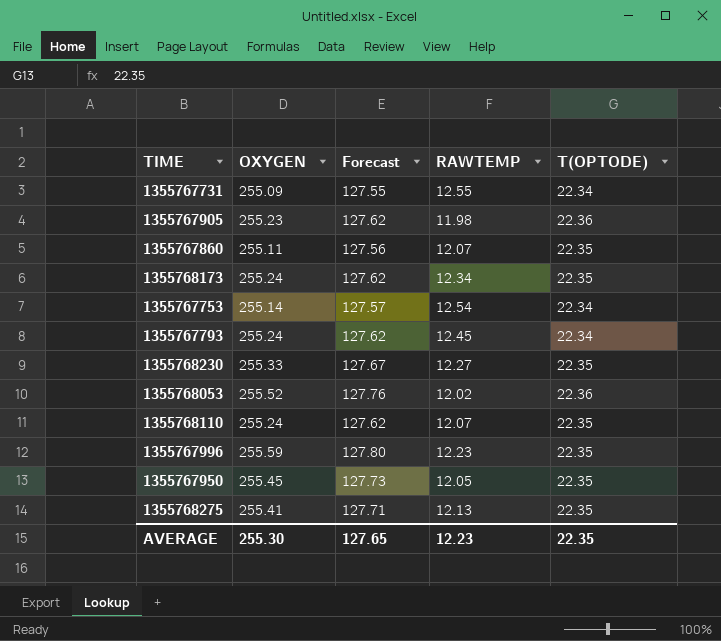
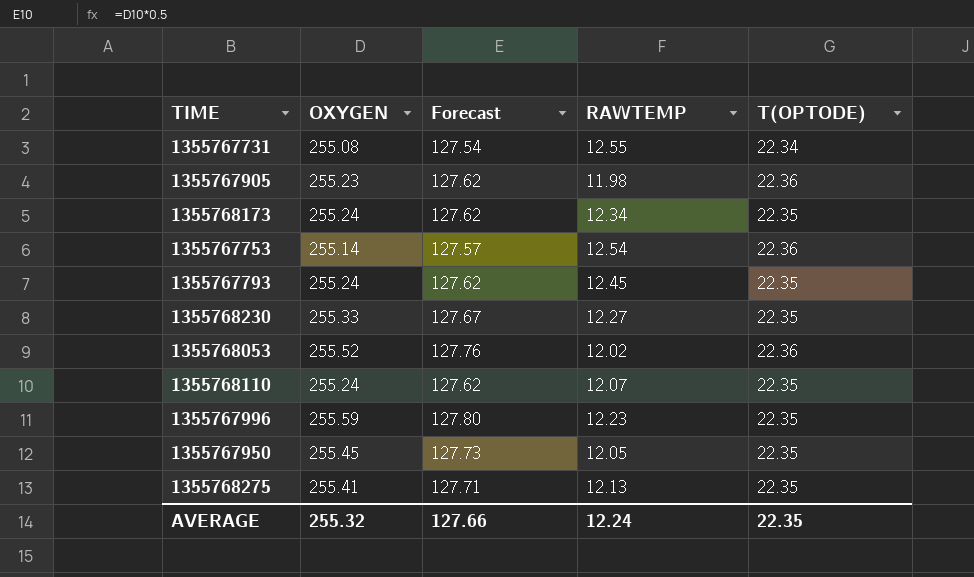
row 1355767860: 255.11 | 127.56 | 12.07 | 22.35 -> none
1355767731 | OXYGEN: 255.09 -> 255.08
1355767731 | Forecast: 127.55 -> 127.54
1355767753 | T(OPTODE): 22.34 -> 22.36
1355767793 | T(OPTODE): 22.34 -> 22.35
AVERAGE | OXYGEN: 255.30 -> 255.32
AVERAGE | Forecast: 127.65 -> 127.66
AVERAGE | RAWTEMP: 12.23 -> 12.24

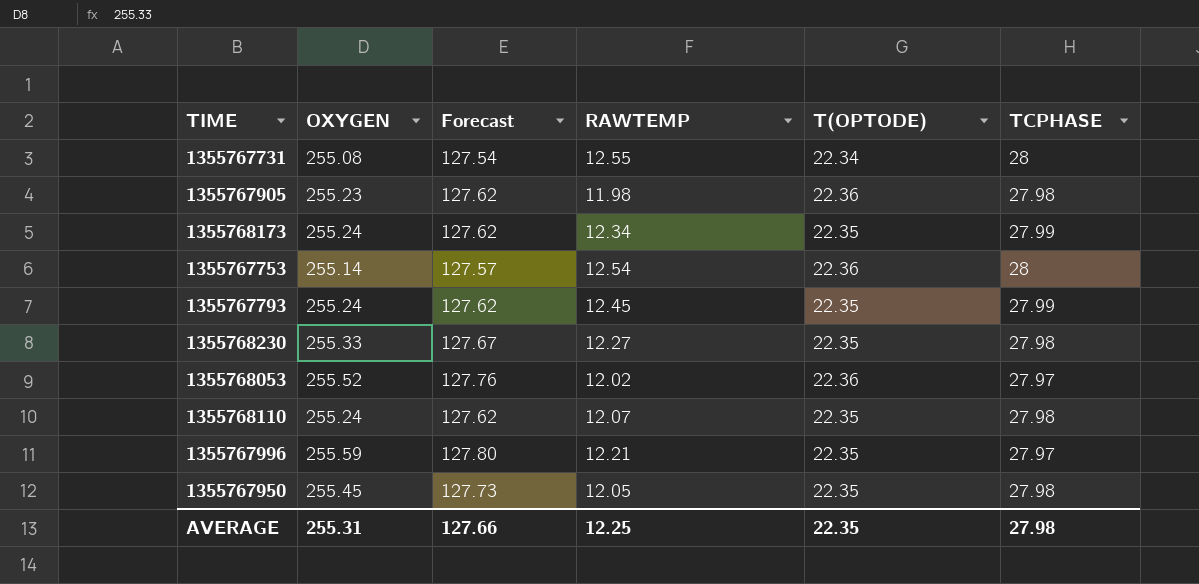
column TCPHASE | position: none -> 6
row 1355768275: 255.41 | 127.71 | 12.13 | 22.35 -> none
1355767996 | RAWTEMP: 12.23 -> 12.21
AVERAGE | OXYGEN: 255.32 -> 255.31
AVERAGE | RAWTEMP: 12.24 -> 12.25

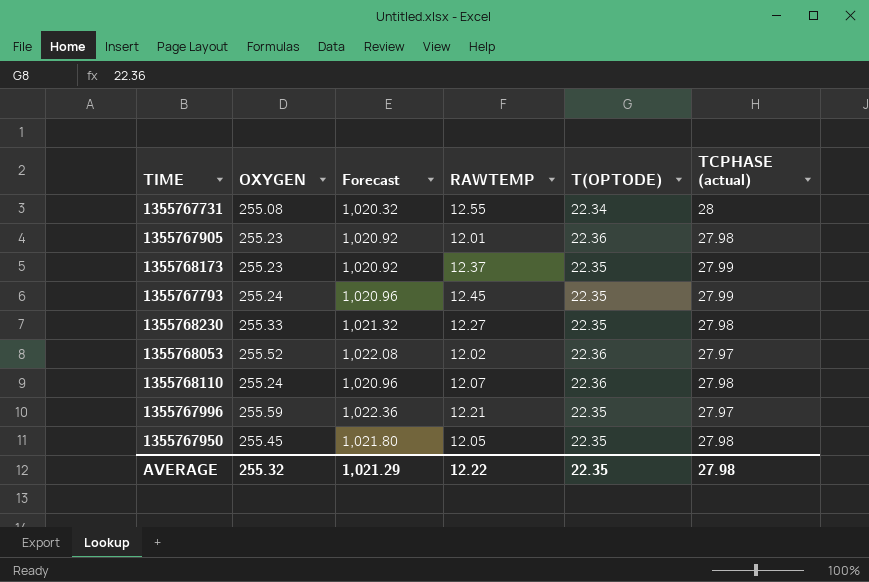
column Forecast | formula: [OXYGEN] * 0.5 -> [OXYGEN] * 4
column name: TCPHASE -> TCPHASE (actual)
row 1355767753: 255.14 | 127.57 | 12.54 | 22.36 | 28 -> none
1355767905 | RAWTEMP: 11.98 -> 12.01
1355768173 | OXYGEN: 255.24 -> 255.23
1355768173 | RAWTEMP: 12.34 -> 12.37
1355768110 | T(OPTODE): 22.35 -> 22.36
AVERAGE | OXYGEN: 255.31 -> 255.32
AVERAGE | Forecast: 127.66 -> 1,021.29
AVERAGE | RAWTEMP: 12.25 -> 12.22

